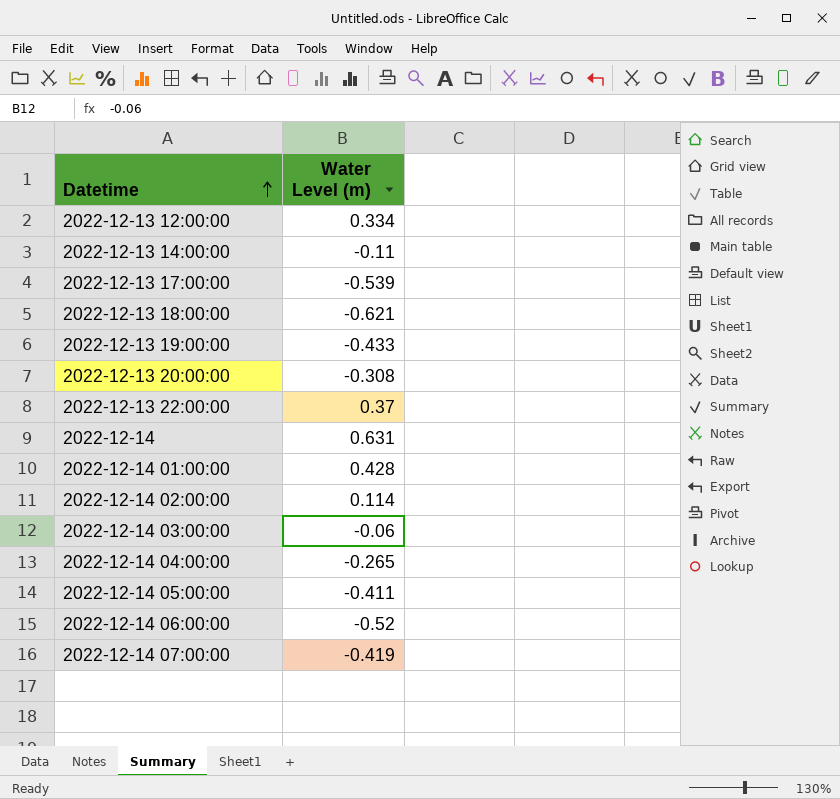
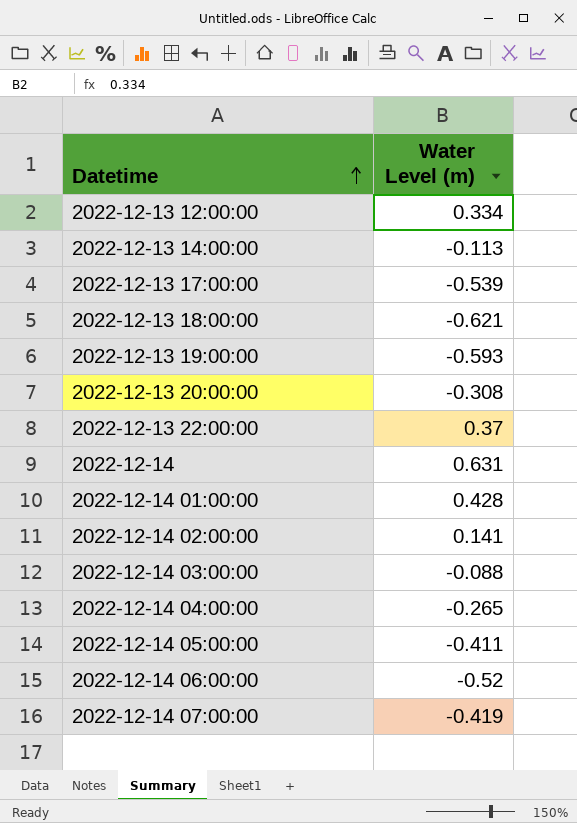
2022-12-13 14:00:00 | Water Level (m): -0.11 -> -0.113
2022-12-13 19:00:00 | Water Level (m): -0.433 -> -0.593
2022-12-14 02:00:00 | Water Level (m): 0.114 -> 0.141
2022-12-14 03:00:00 | Water Level (m): -0.06 -> -0.088

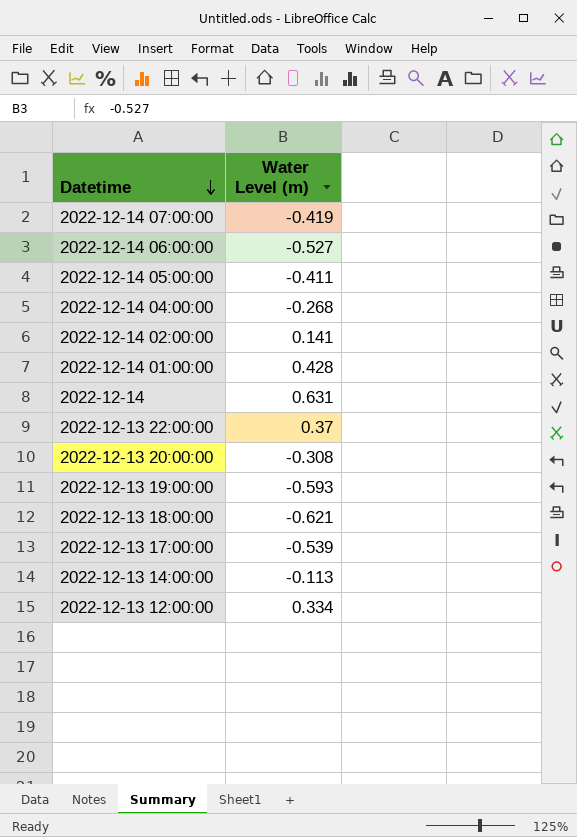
row order: Datetime ascending -> Datetime descending
row 2022-12-14 03:00:00: -0.088 -> none
2022-12-14 06:00:00 | Water Level (m): -0.52 -> -0.527
2022-12-14 04:00:00 | Water Level (m): -0.265 -> -0.268

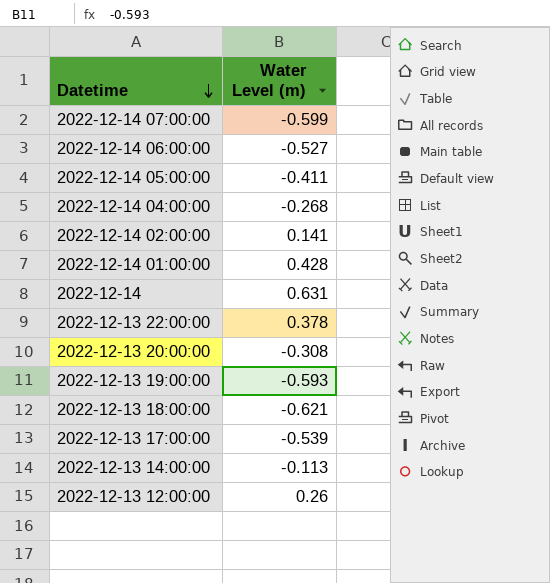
2022-12-14 07:00:00 | Water Level (m): -0.419 -> -0.599
2022-12-13 22:00:00 | Water Level (m): 0.37 -> 0.378
2022-12-13 12:00:00 | Water Level (m): 0.334 -> 0.26

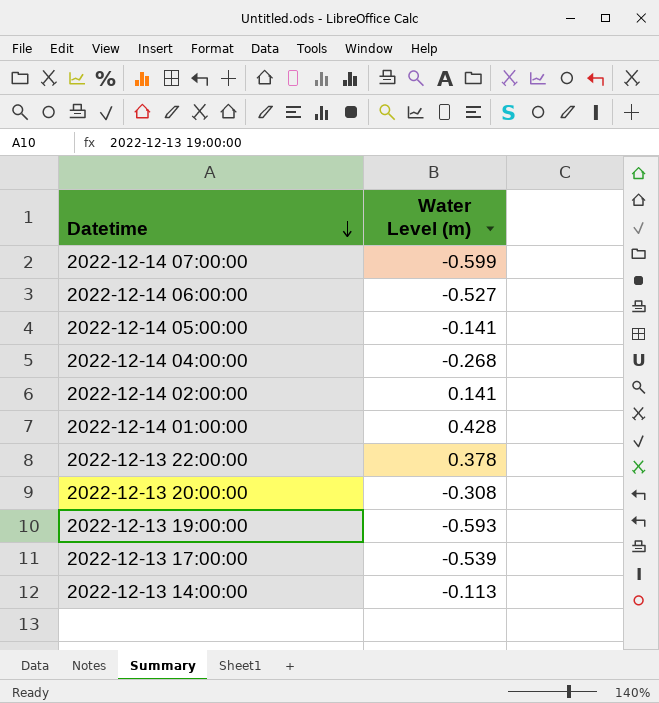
row 2022-12-14: 0.631 -> none
row 2022-12-13 18:00:00: -0.621 -> none
row 2022-12-13 12:00:00: 0.26 -> none
2022-12-14 05:00:00 | Water Level (m): -0.411 -> -0.141

